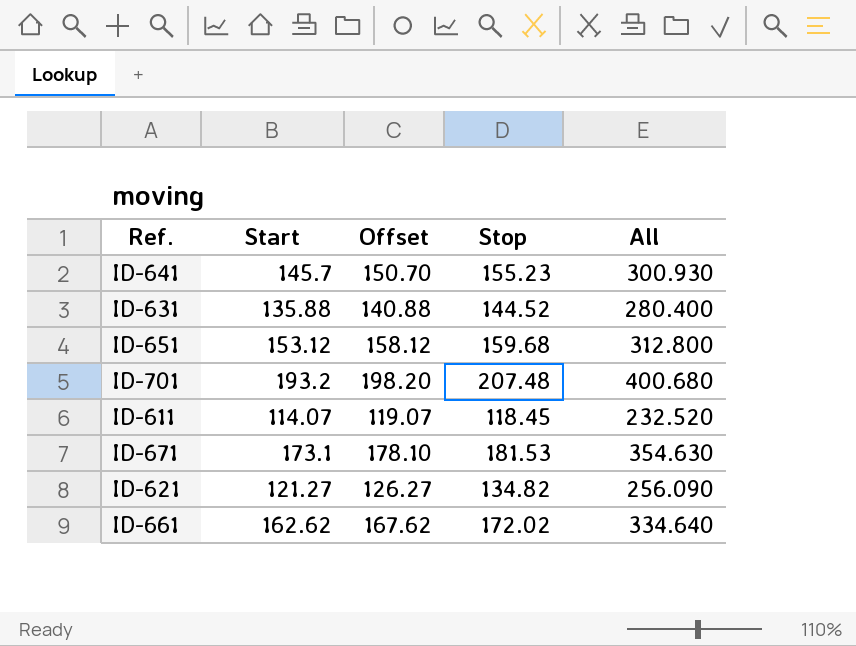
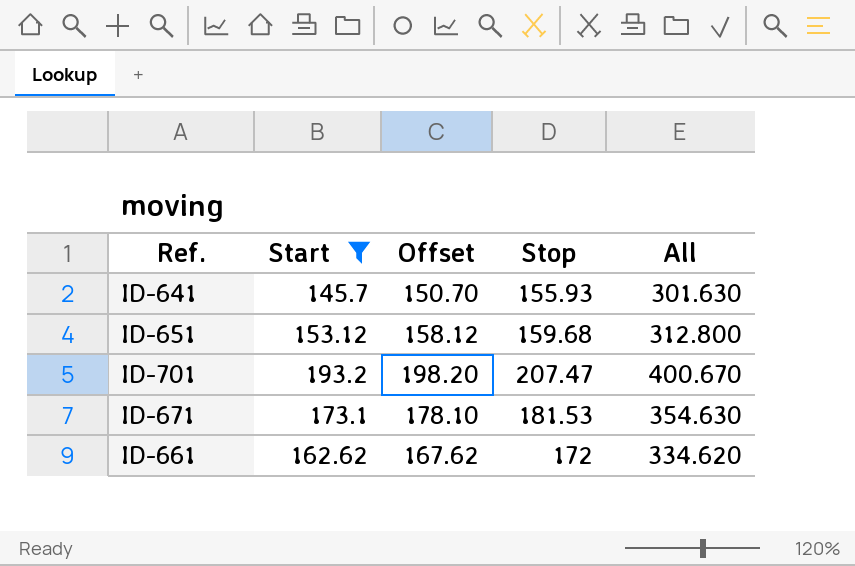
filter: none -> Start >= 145.7
ID-641 | Stop: 155.23 -> 155.93
ID-641 | All: 300.930 -> 301.630
ID-701 | Stop: 207.48 -> 207.47
ID-701 | All: 400.680 -> 400.670
ID-661 | Stop: 172.02 -> 172
ID-661 | All: 334.640 -> 334.620

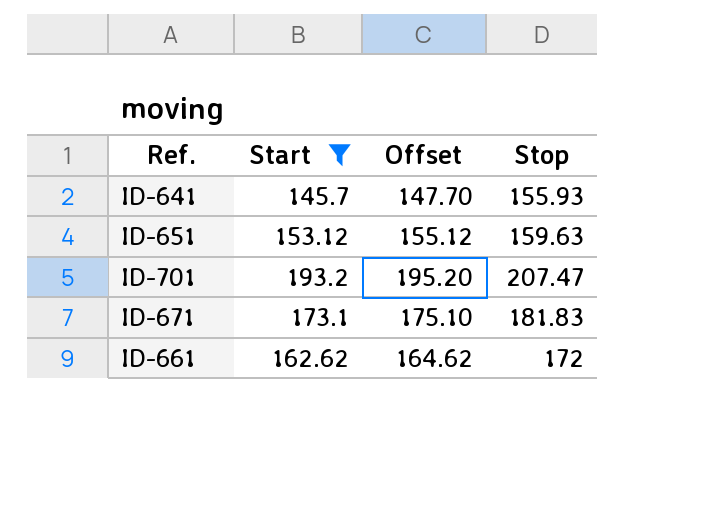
column All | formula: [Start] + [Stop] -> none
column Offset | formula: [Start] + 5 -> [Start] + 2
ID-651 | Stop: 159.68 -> 159.63
ID-671 | Stop: 181.53 -> 181.83

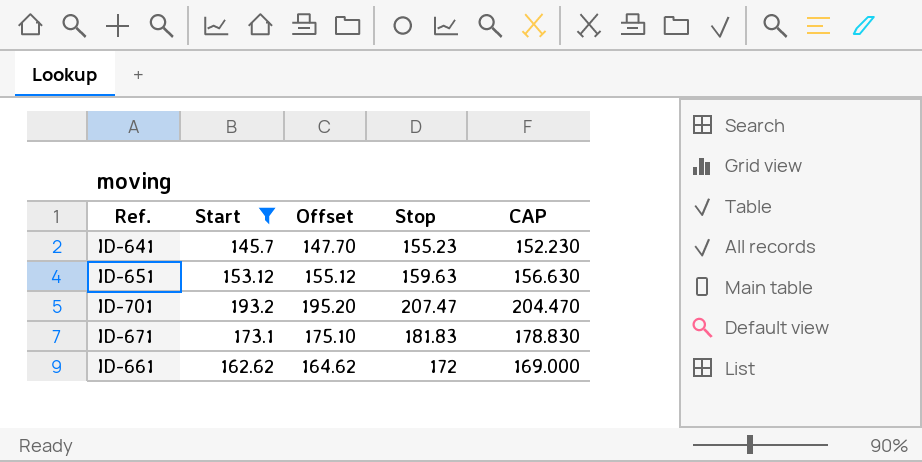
column CAP | formula: none -> [Stop] - 3
ID-641 | Stop: 155.93 -> 155.23

